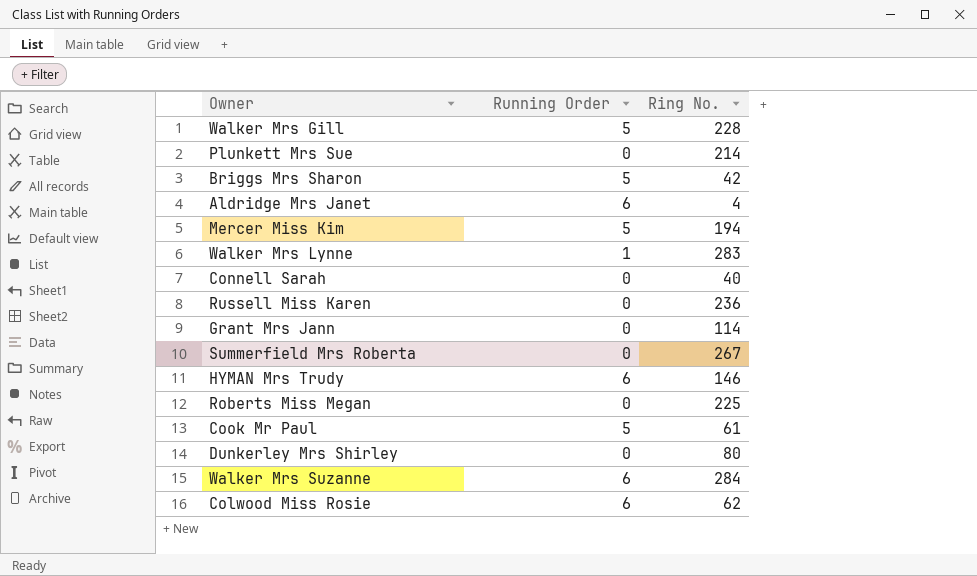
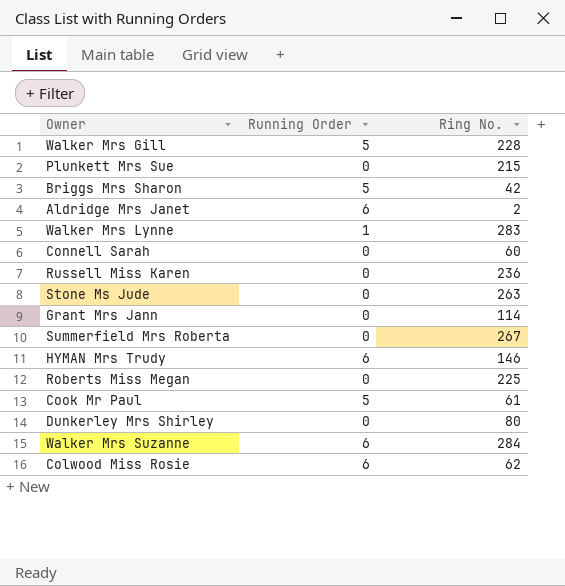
row Mercer Miss Kim: 5 | 194 -> none
Plunkett Mrs Sue | Ring No.: 214 -> 215
Aldridge Mrs Janet | Ring No.: 4 -> 2
Connell Sarah | Ring No.: 40 -> 60
row Stone Ms Jude: none -> 0 | 263

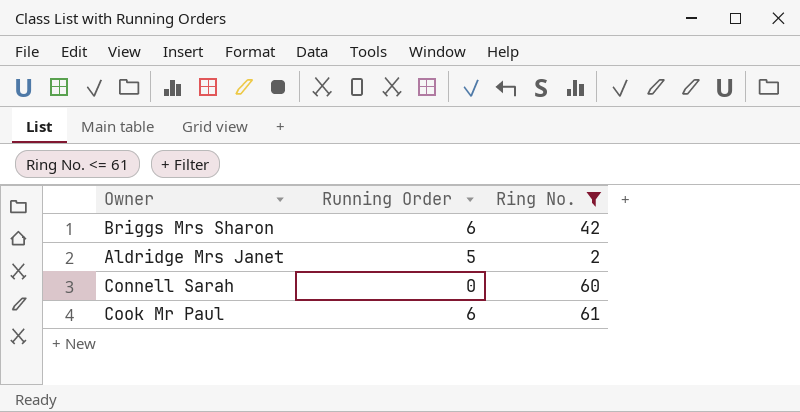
filter: none -> Ring No. <= 61
Briggs Mrs Sharon | Running Order: 5 -> 6
Aldridge Mrs Janet | Running Order: 6 -> 5
Cook Mr Paul | Running Order: 5 -> 6

